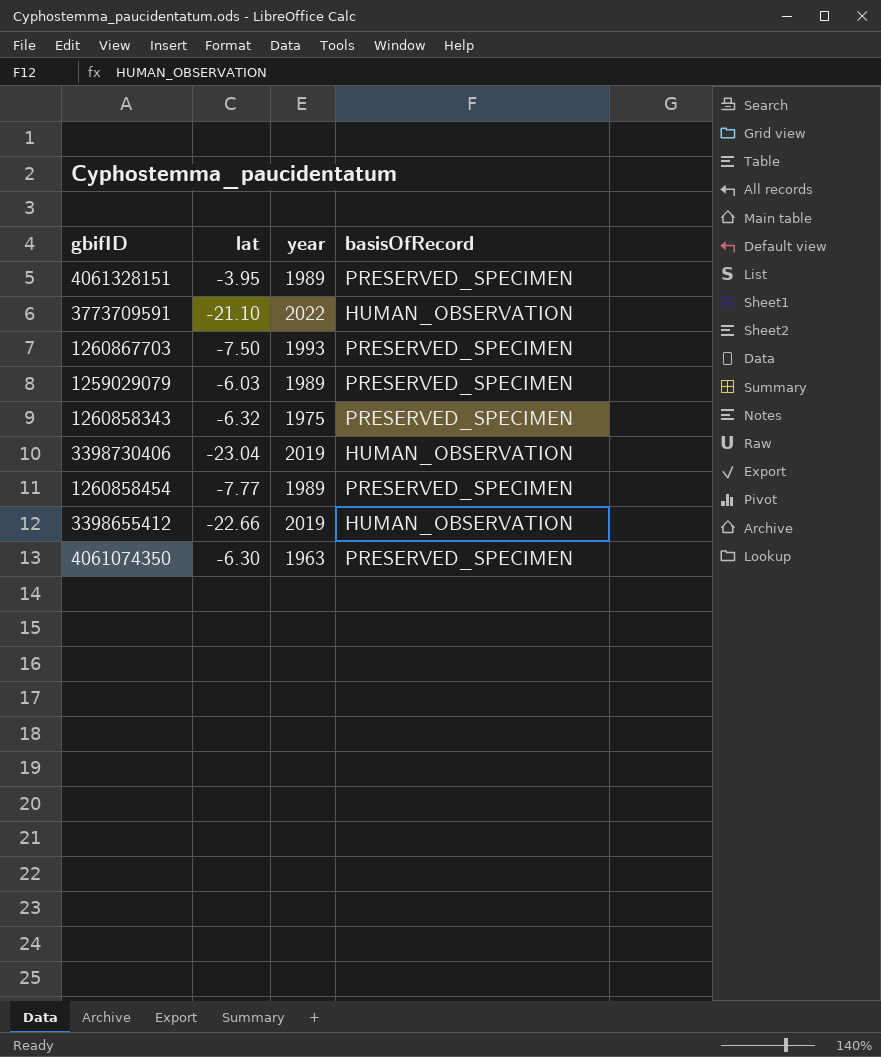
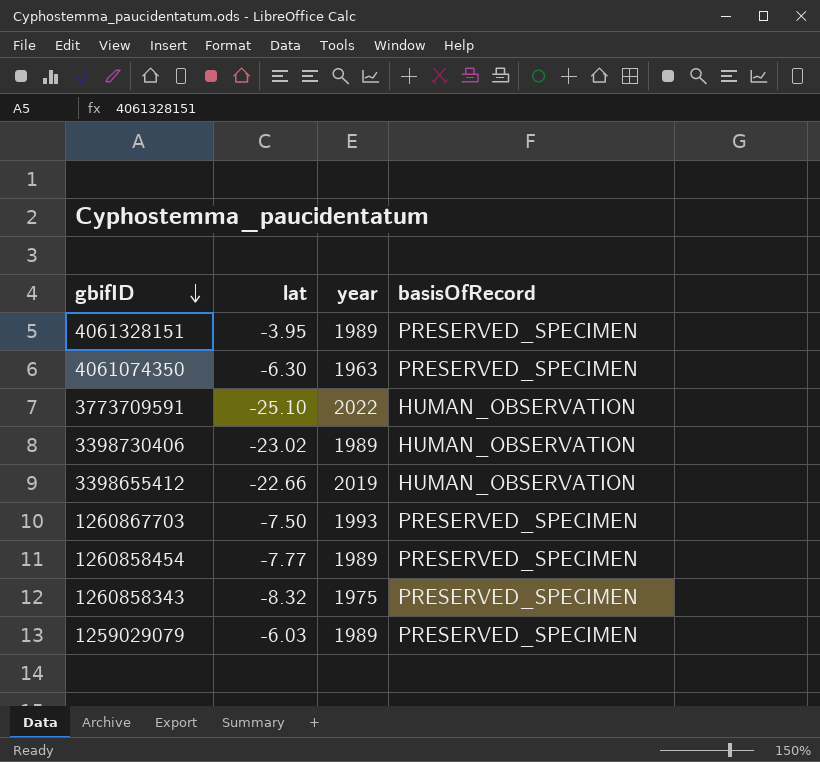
row order: none -> gbifID descending
3773709591 | lat: -21.10 -> -25.10
3398730406 | lat: -23.04 -> -23.02
3398730406 | year: 2019 -> 1989
1260858343 | lat: -6.32 -> -8.32

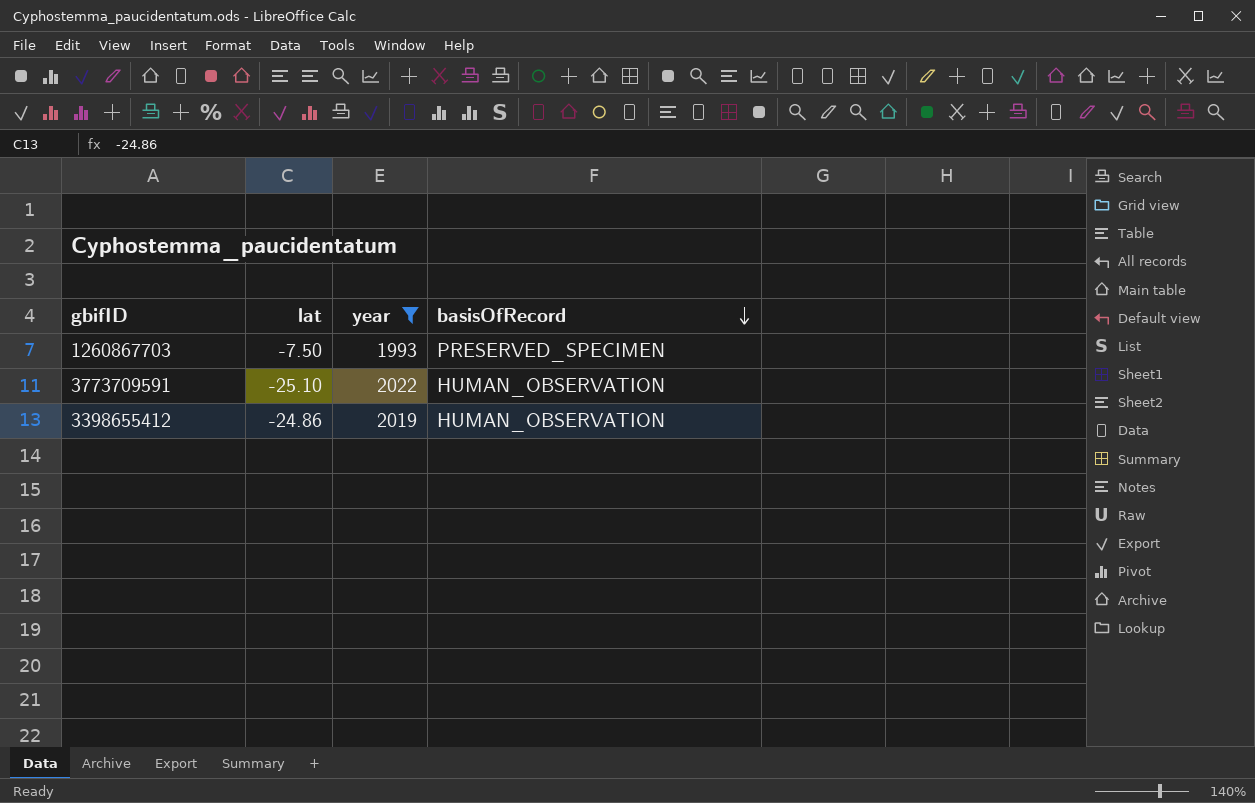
filter: none -> year >= 1993
row order: gbifID descending -> basisOfRecord descending
3398655412 | lat: -22.66 -> -24.86

